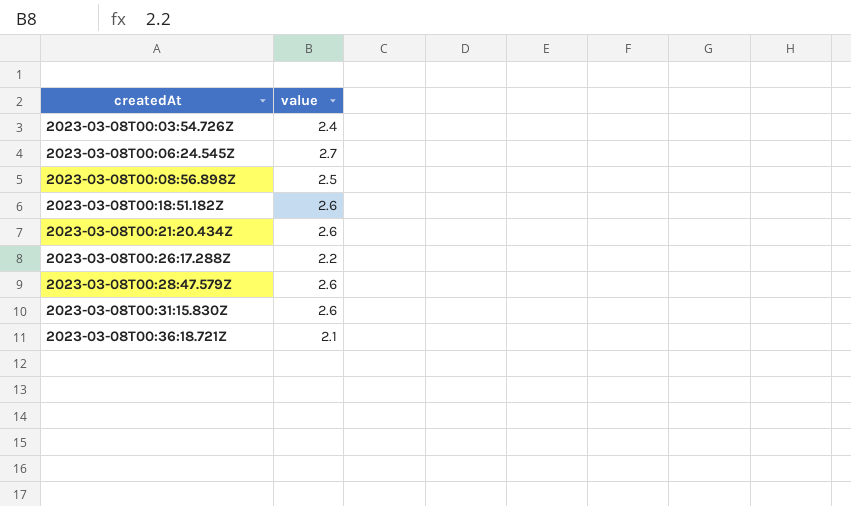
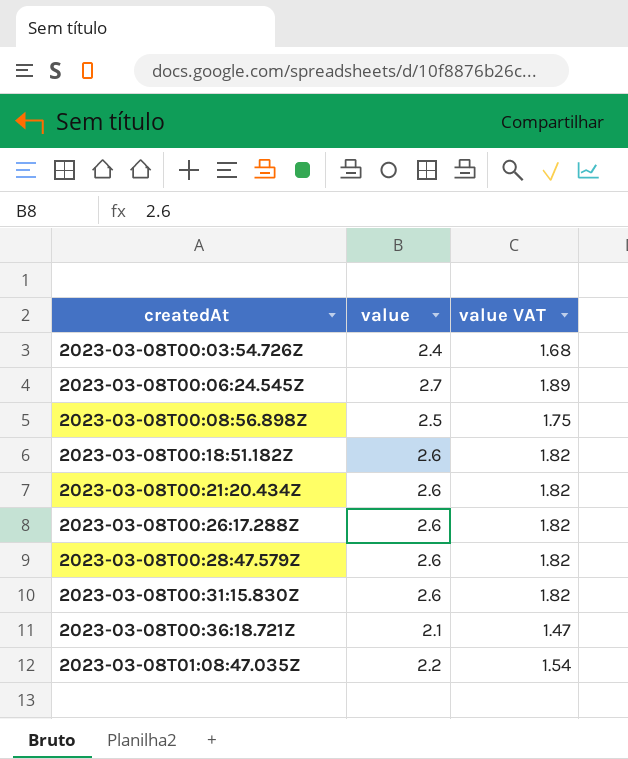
column value VAT | formula: none -> [value] * 0.7
2023-03-08T00:26:17.288Z | value: 2.2 -> 2.6
row 2023-03-08T01:08:47.035Z: none -> 2.2 | 1.54

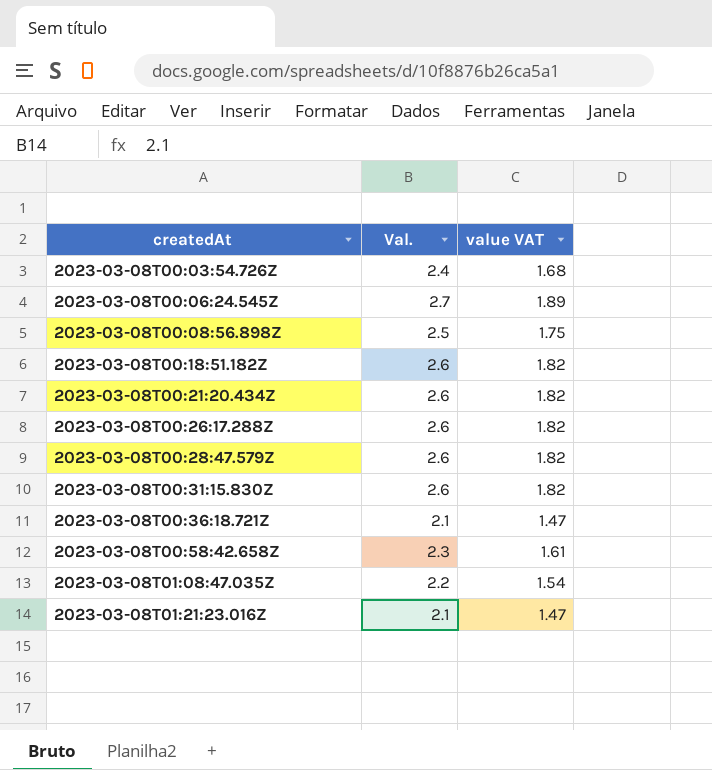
column name: value -> Val.
row 2023-03-08T00:58:42.658Z: none -> 2.3 | 1.61
row 2023-03-08T01:21:23.016Z: none -> 2.1 | 1.47

